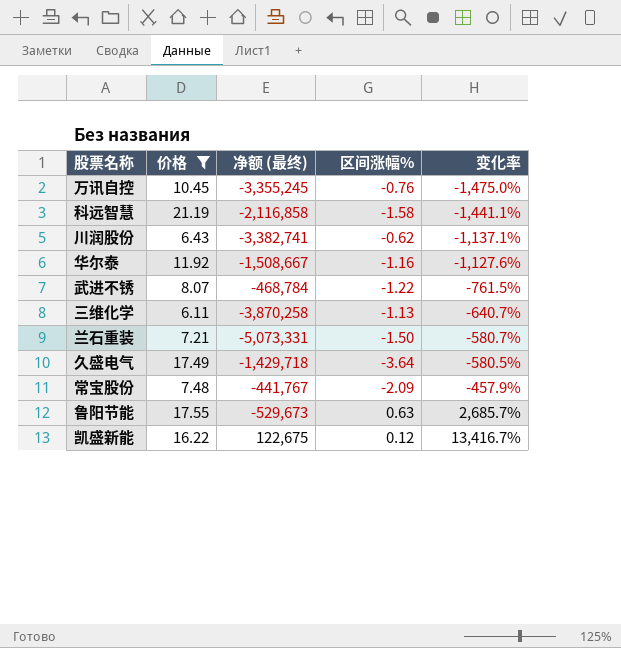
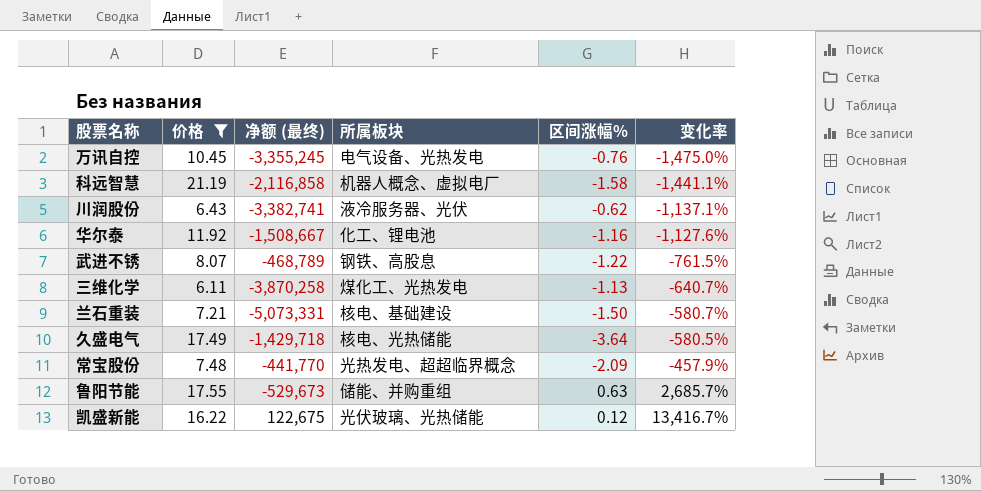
column 所属板块 | position: none -> 4
武进不锈 | 净额 (最终): -468,784 -> -468,789
常宝股份 | 净额 (最终): -441,767 -> -441,770

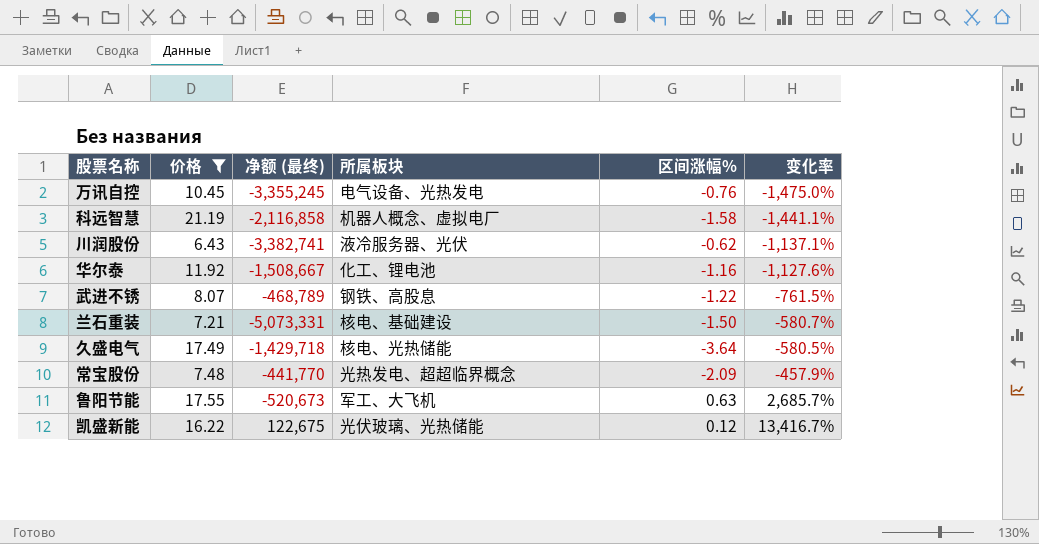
row 三维化学: 6.11 | -3,870,258 | 煤化工、光热发电 | -1.13 | -640.7% -> none
鲁阳节能 | 净额 (最终): -529,673 -> -520,673
鲁阳节能 | 所属板块: 储能、并购重组 -> 军工、大飞机

